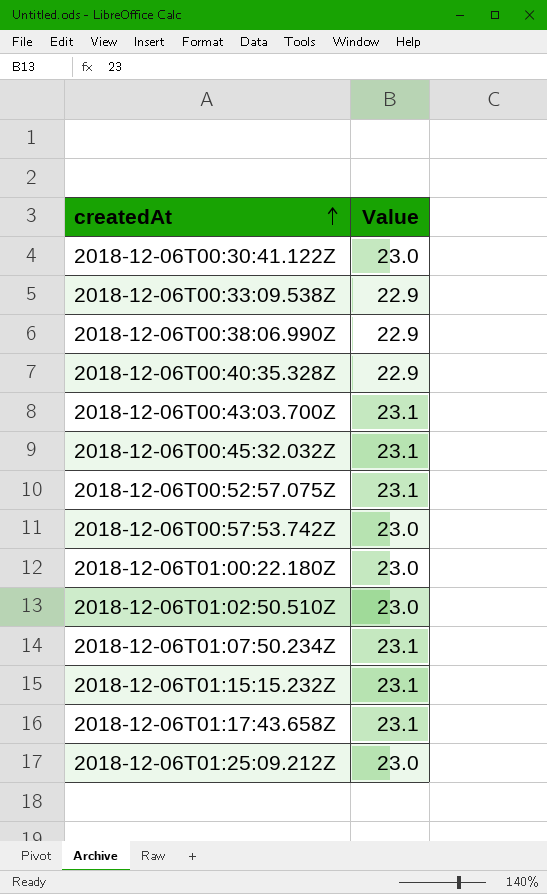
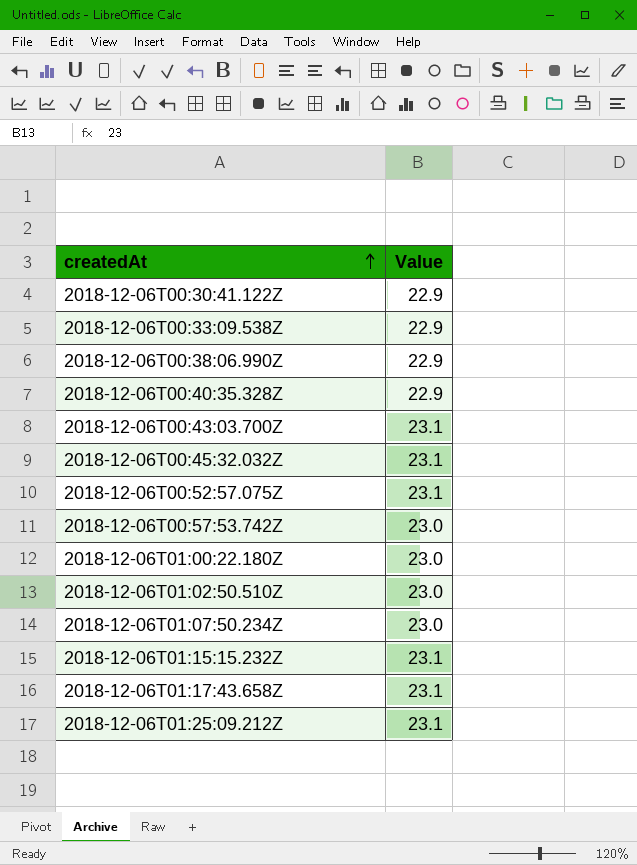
2018-12-06T00:30:41.122Z | Value: 23.0 -> 22.9
2018-12-06T01:07:50.234Z | Value: 23.1 -> 23.0
2018-12-06T01:25:09.212Z | Value: 23.0 -> 23.1

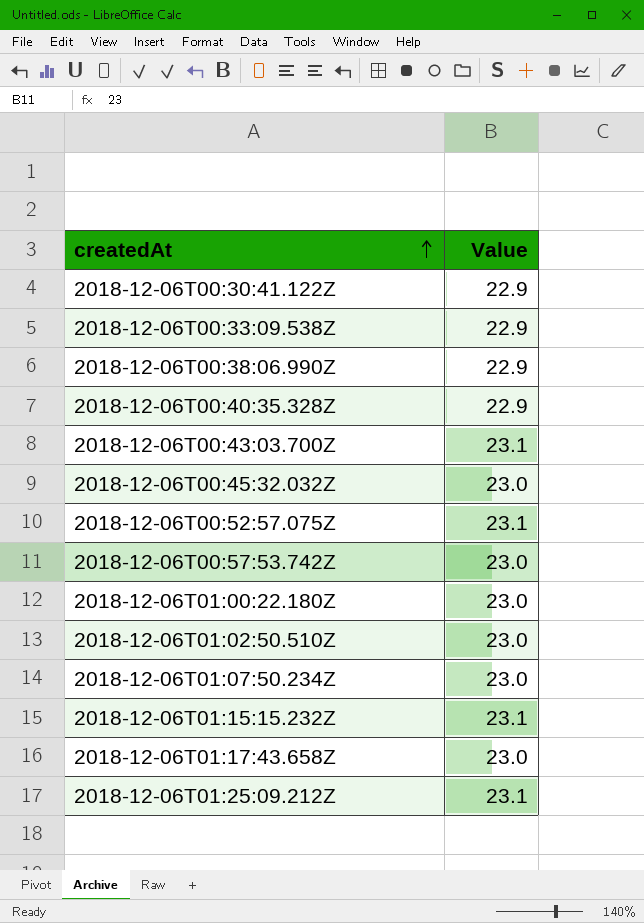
2018-12-06T00:45:32.032Z | Value: 23.1 -> 23.0
2018-12-06T01:17:43.658Z | Value: 23.1 -> 23.0

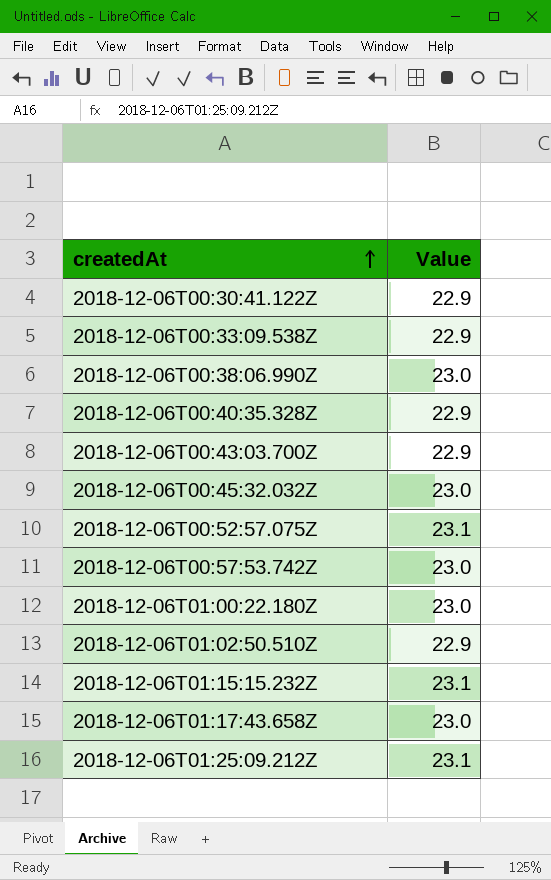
row 2018-12-06T01:07:50.234Z: 23.0 -> none
2018-12-06T00:38:06.990Z | Value: 22.9 -> 23.0
2018-12-06T00:43:03.700Z | Value: 23.1 -> 22.9
2018-12-06T01:02:50.510Z | Value: 23.0 -> 22.9

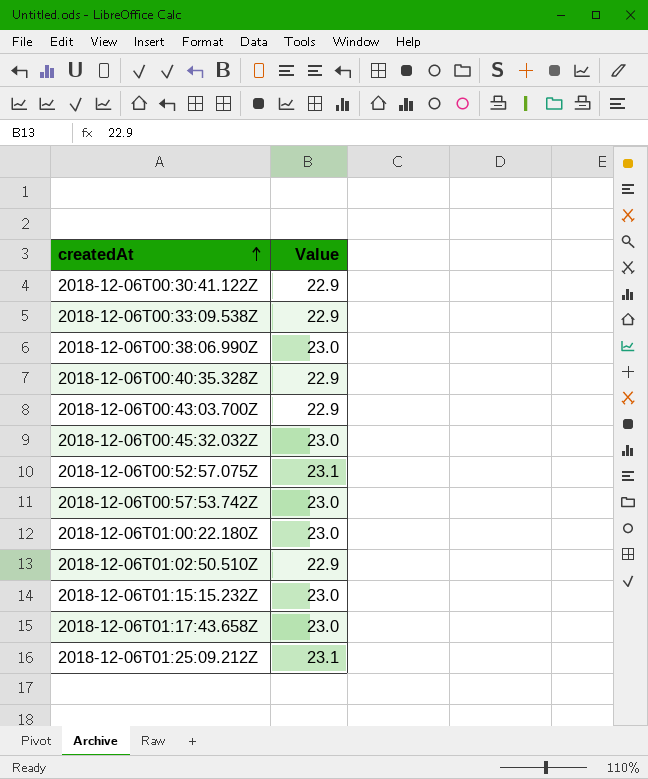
2018-12-06T01:15:15.232Z | Value: 23.1 -> 23.0

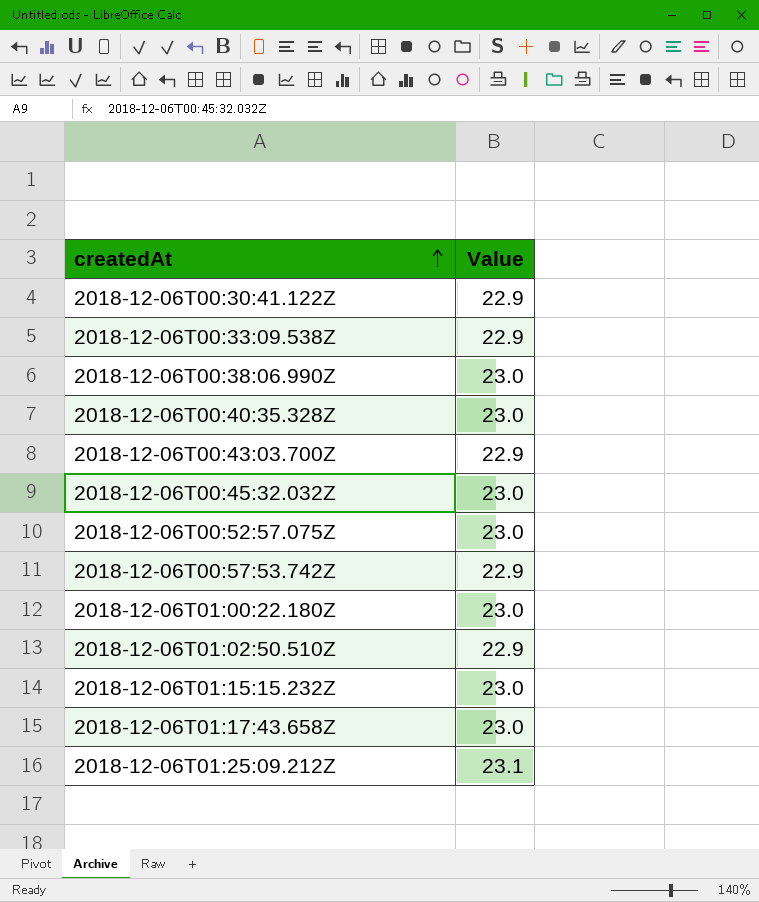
2018-12-06T00:40:35.328Z | Value: 22.9 -> 23.0
2018-12-06T00:52:57.075Z | Value: 23.1 -> 23.0
2018-12-06T00:57:53.742Z | Value: 23.0 -> 22.9

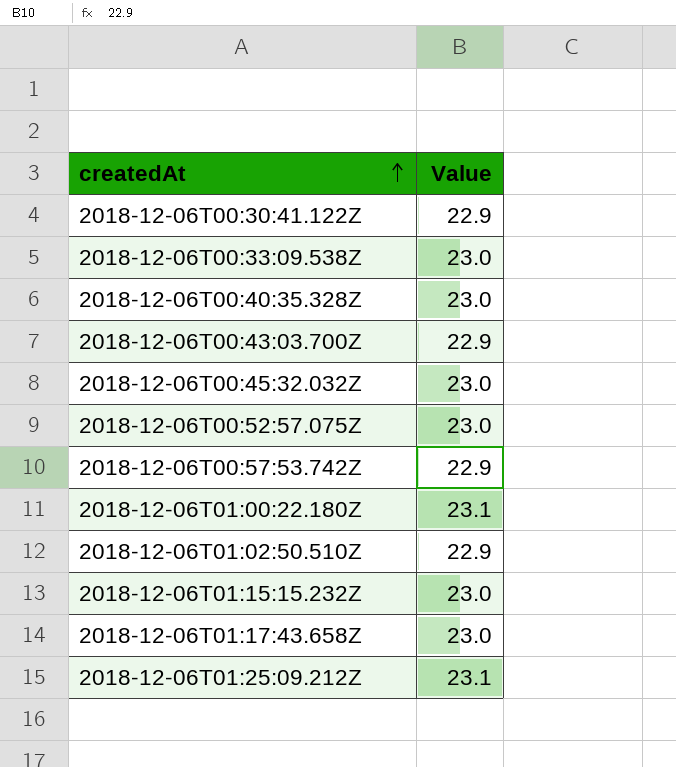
row 2018-12-06T00:38:06.990Z: 23.0 -> none
2018-12-06T00:33:09.538Z | Value: 22.9 -> 23.0
2018-12-06T01:00:22.180Z | Value: 23.0 -> 23.1

